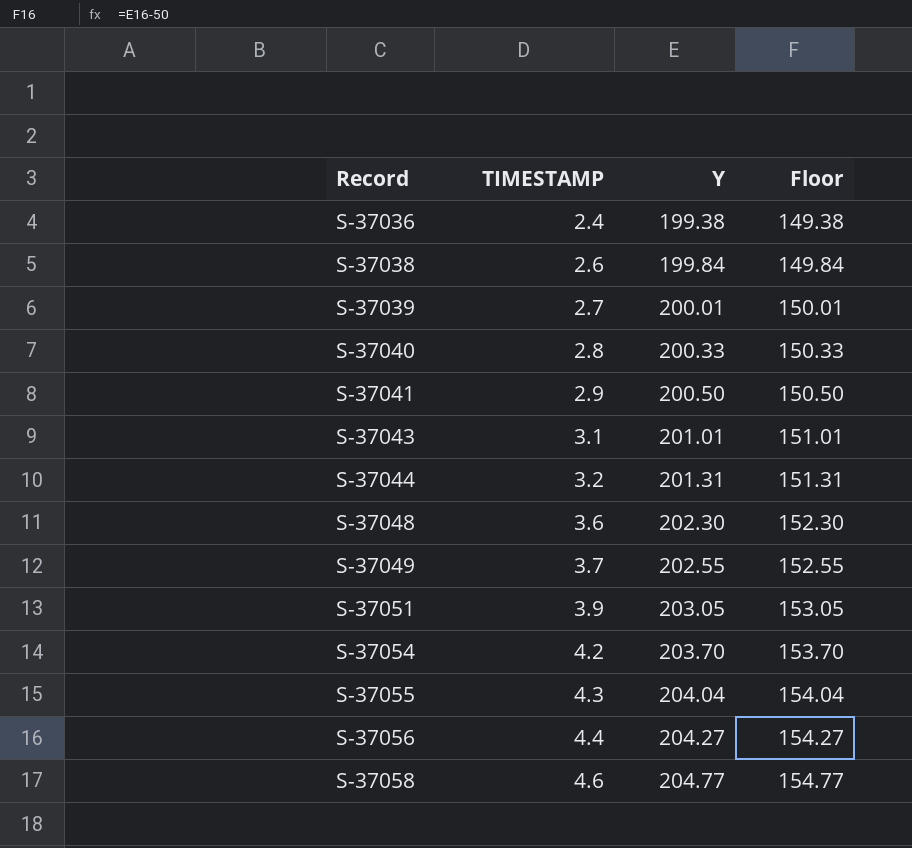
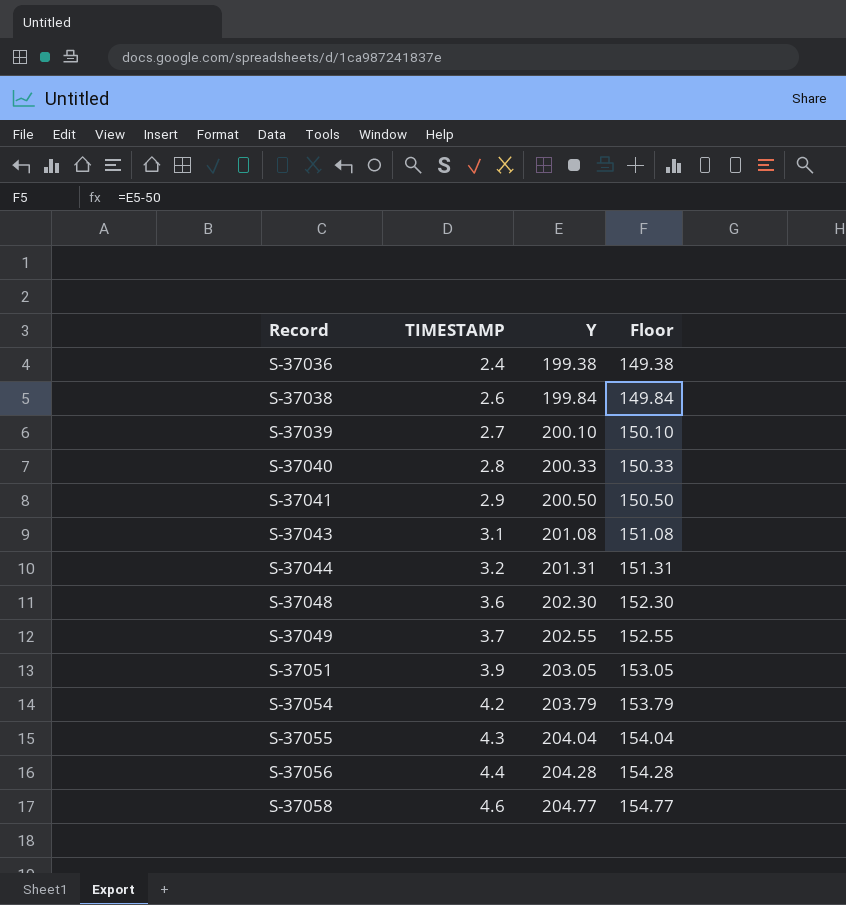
S-37039 | Y: 200.01 -> 200.10
S-37039 | Floor: 150.01 -> 150.10
S-37043 | Y: 201.01 -> 201.08
S-37043 | Floor: 151.01 -> 151.08
S-37054 | Y: 203.70 -> 203.79
S-37054 | Floor: 153.70 -> 153.79
S-37056 | Y: 204.27 -> 204.28
S-37056 | Floor: 154.27 -> 154.28

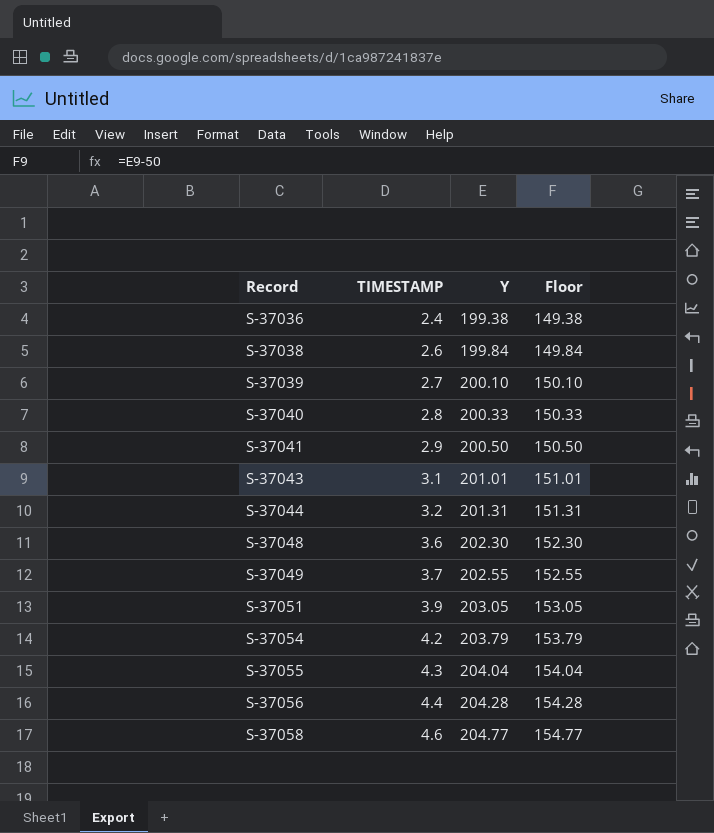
S-37043 | Y: 201.08 -> 201.01
S-37043 | Floor: 151.08 -> 151.01

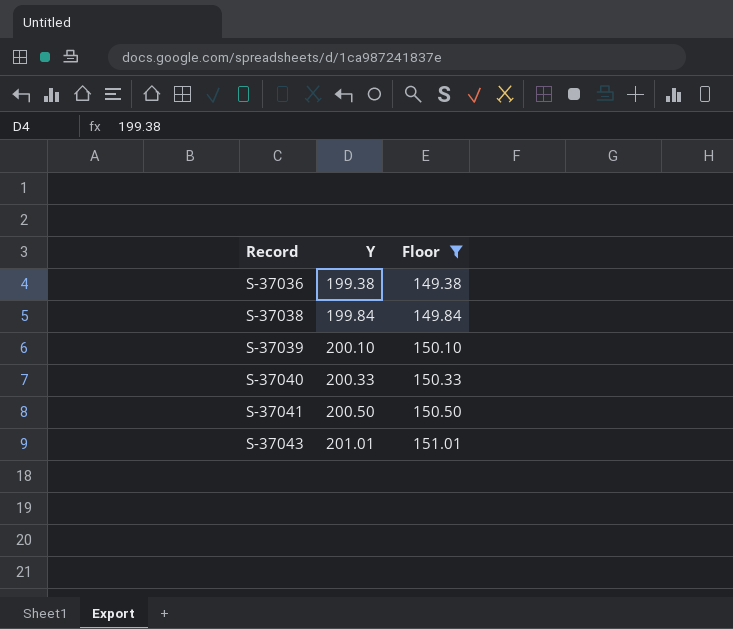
filter: none -> Floor <= 151.01
column TIMESTAMP | position: 2 -> none

